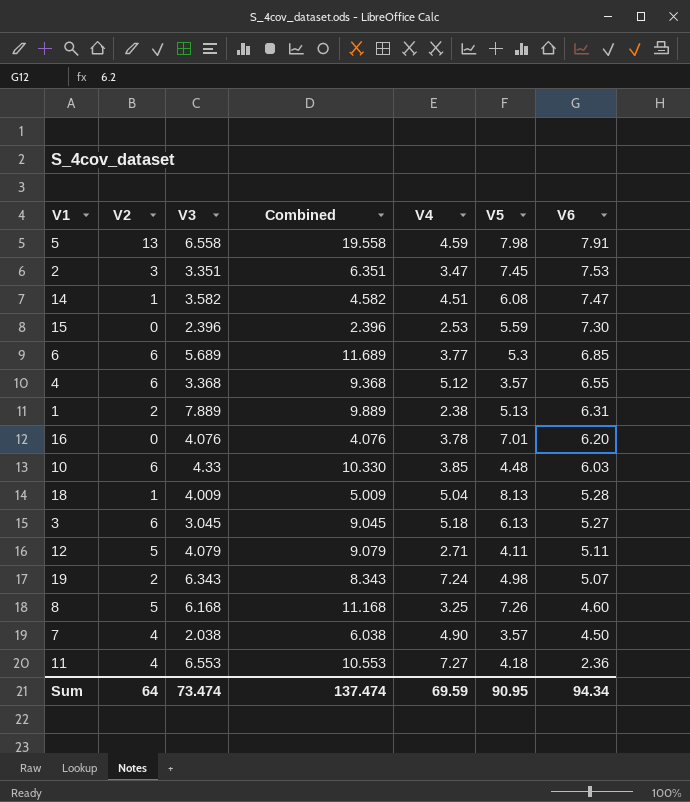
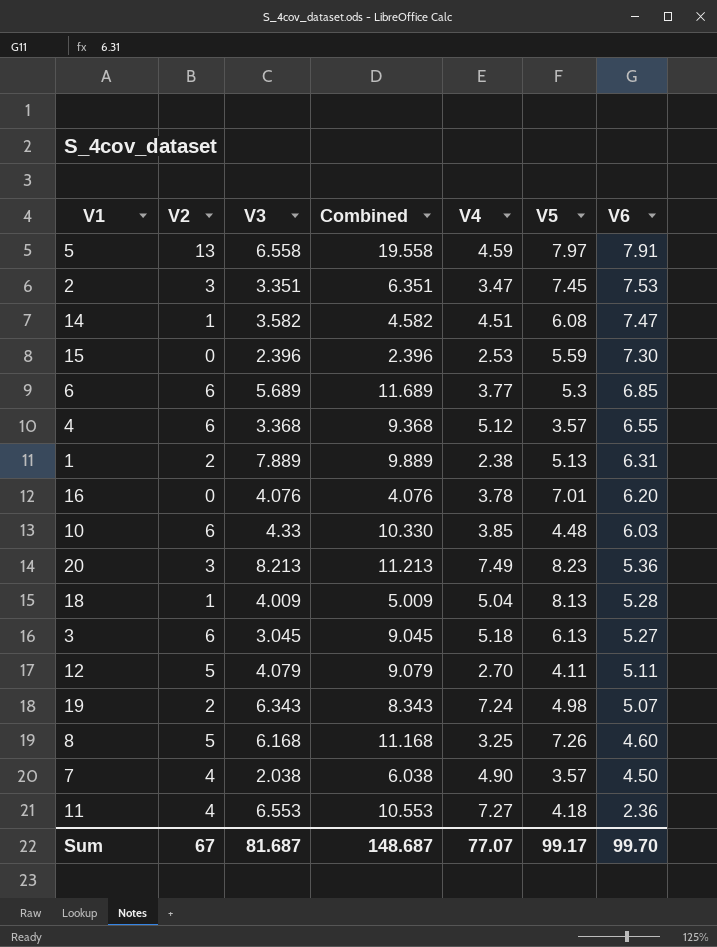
5 | V5: 7.98 -> 7.97
row 20: none -> 3 | 8.213 | 11.213 | 7.49 | 8.23 | 5.36
12 | V4: 2.71 -> 2.70
Sum | V2: 64 -> 67
Sum | V3: 73.474 -> 81.687
Sum | Combined: 137.474 -> 148.687
Sum | V4: 69.59 -> 77.07
Sum | V5: 90.95 -> 99.17
Sum | V6: 94.34 -> 99.70

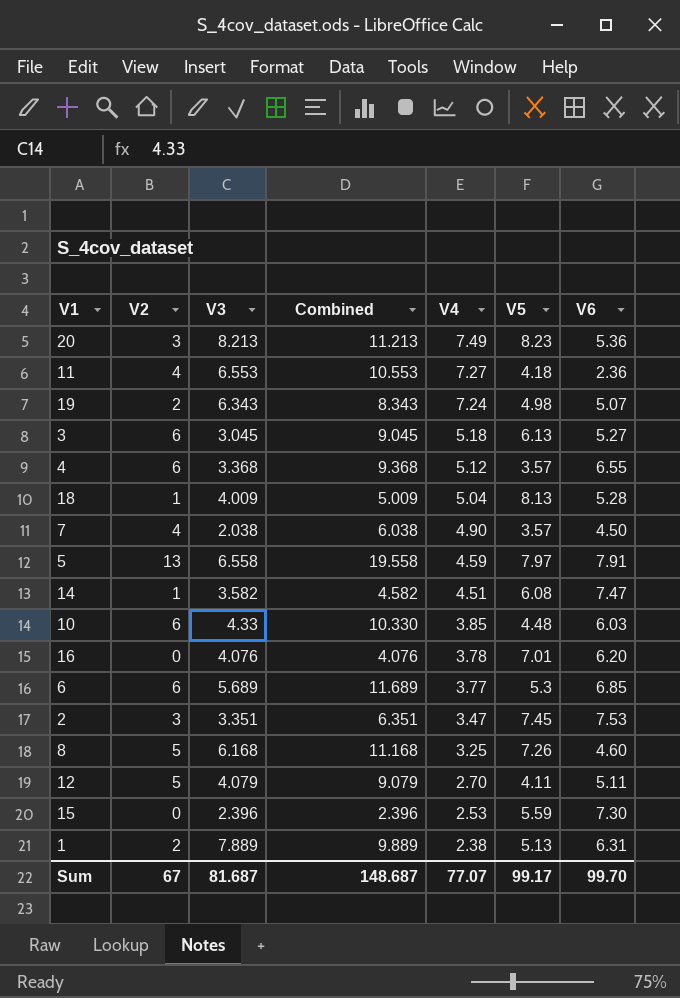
row order: V6 descending -> V4 descending

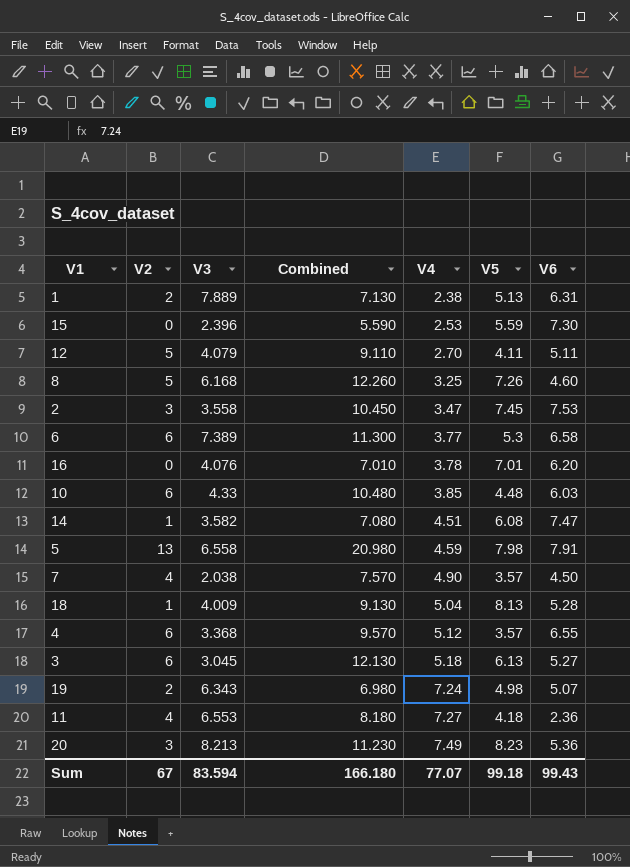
row order: V4 descending -> V4 ascending
column Combined | formula: [V2] + [V3] -> [V2] + [V5]
2 | V3: 3.351 -> 3.558
6 | V3: 5.689 -> 7.389
6 | V6: 6.85 -> 6.58
5 | V5: 7.97 -> 7.98
Sum | V3: 81.687 -> 83.594
Sum | Combined: 148.687 -> 166.180
Sum | V5: 99.17 -> 99.18
Sum | V6: 99.70 -> 99.43

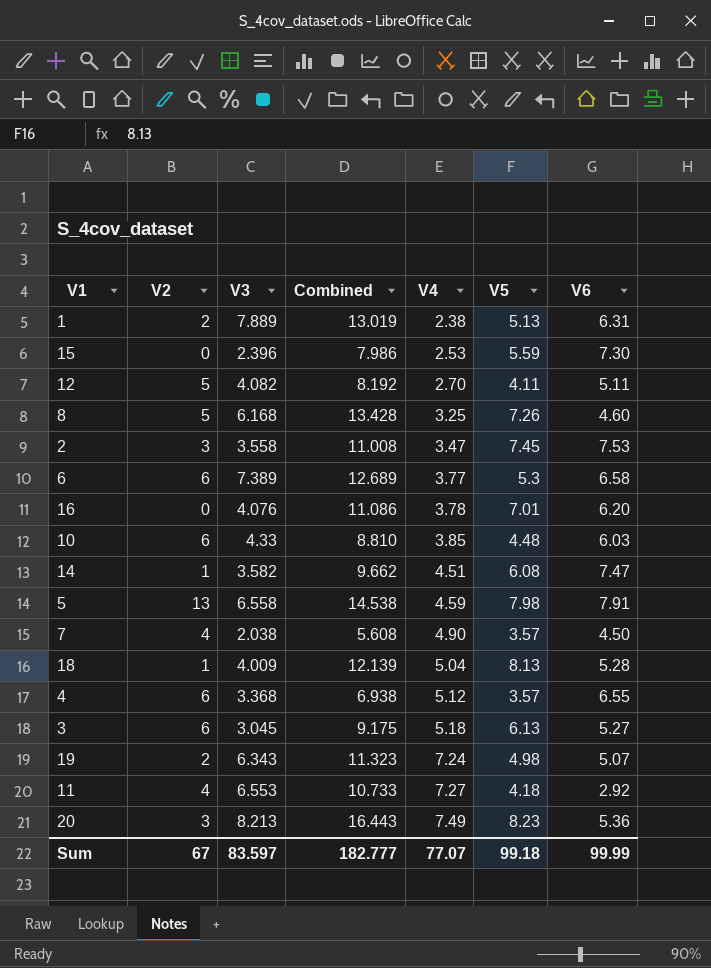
column Combined | formula: [V2] + [V5] -> [V3] + [V5]
12 | V3: 4.079 -> 4.082
11 | V6: 2.36 -> 2.92
Sum | V3: 83.594 -> 83.597
Sum | Combined: 166.180 -> 182.777
Sum | V6: 99.43 -> 99.99

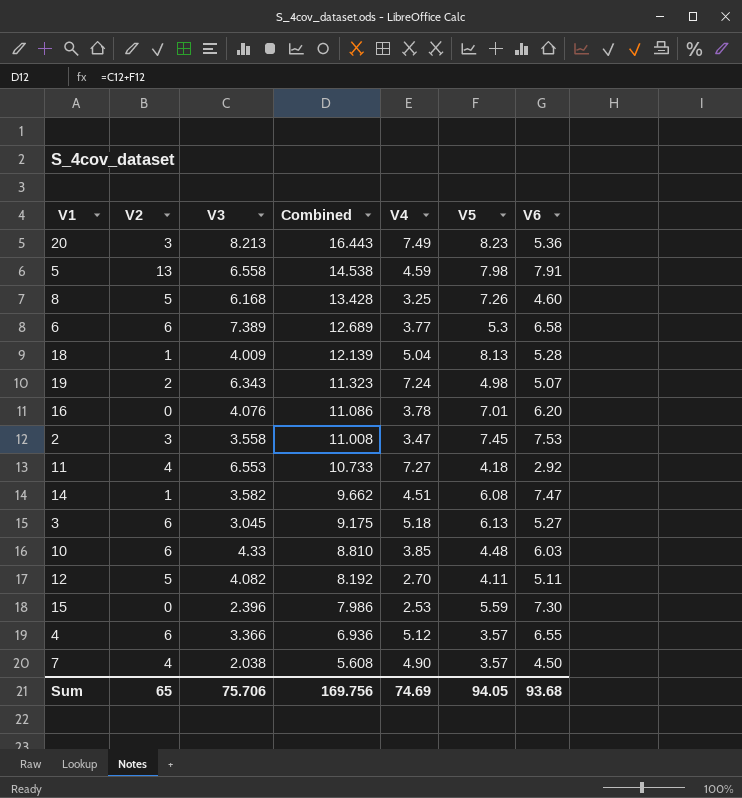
row order: V4 ascending -> Combined descending
row 1: 2 | 7.889 | 13.019 | 2.38 | 5.13 | 6.31 -> none
4 | V3: 3.368 -> 3.366
4 | Combined: 6.938 -> 6.936
Sum | V2: 67 -> 65
Sum | V3: 83.597 -> 75.706
Sum | Combined: 182.777 -> 169.756
Sum | V4: 77.07 -> 74.69
Sum | V5: 99.18 -> 94.05
Sum | V6: 99.99 -> 93.68

